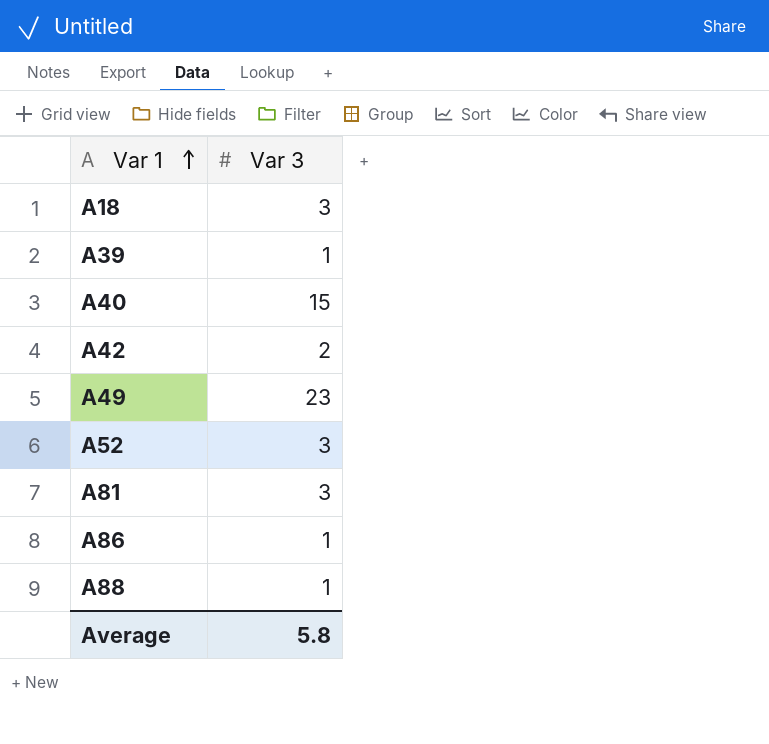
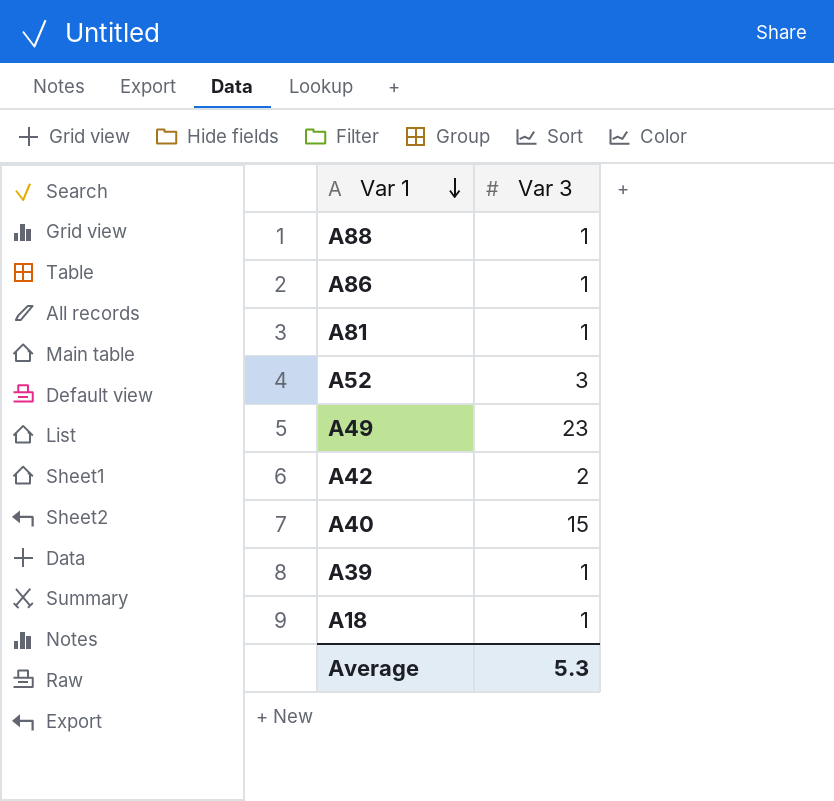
row order: Var 1 ascending -> Var 1 descending
A81 | Var 3: 3 -> 1
A18 | Var 3: 3 -> 1
Average | Var 3: 5.8 -> 5.3

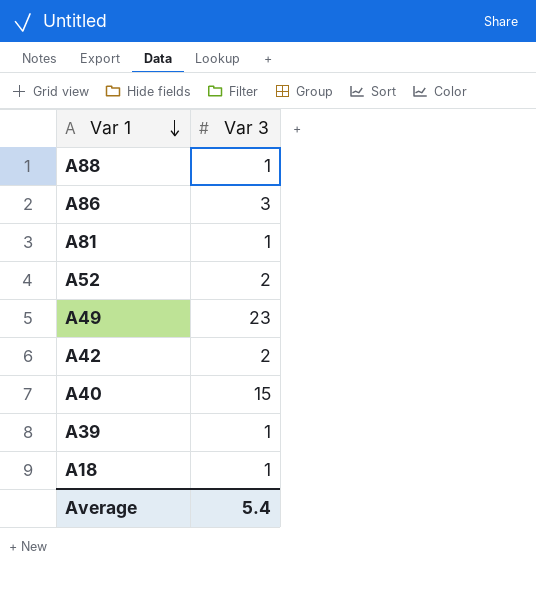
A86 | Var 3: 1 -> 3
A52 | Var 3: 3 -> 2
Average | Var 3: 5.3 -> 5.4

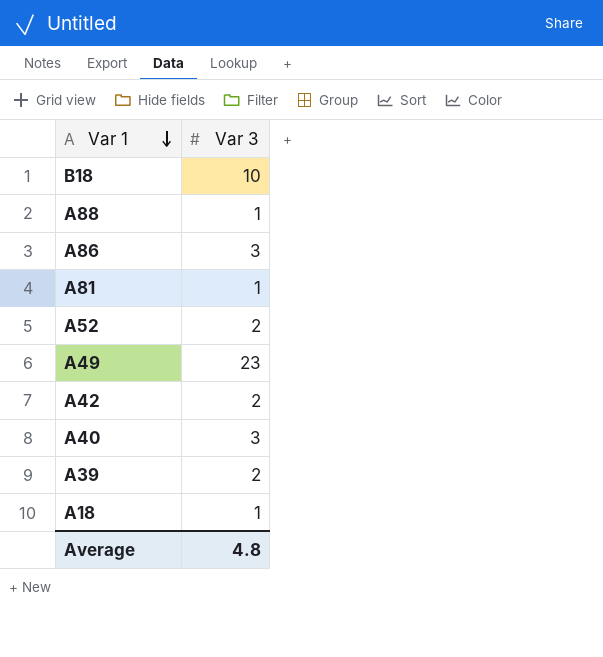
row B18: none -> 10
A40 | Var 3: 15 -> 3
A39 | Var 3: 1 -> 2
Average | Var 3: 5.4 -> 4.8

